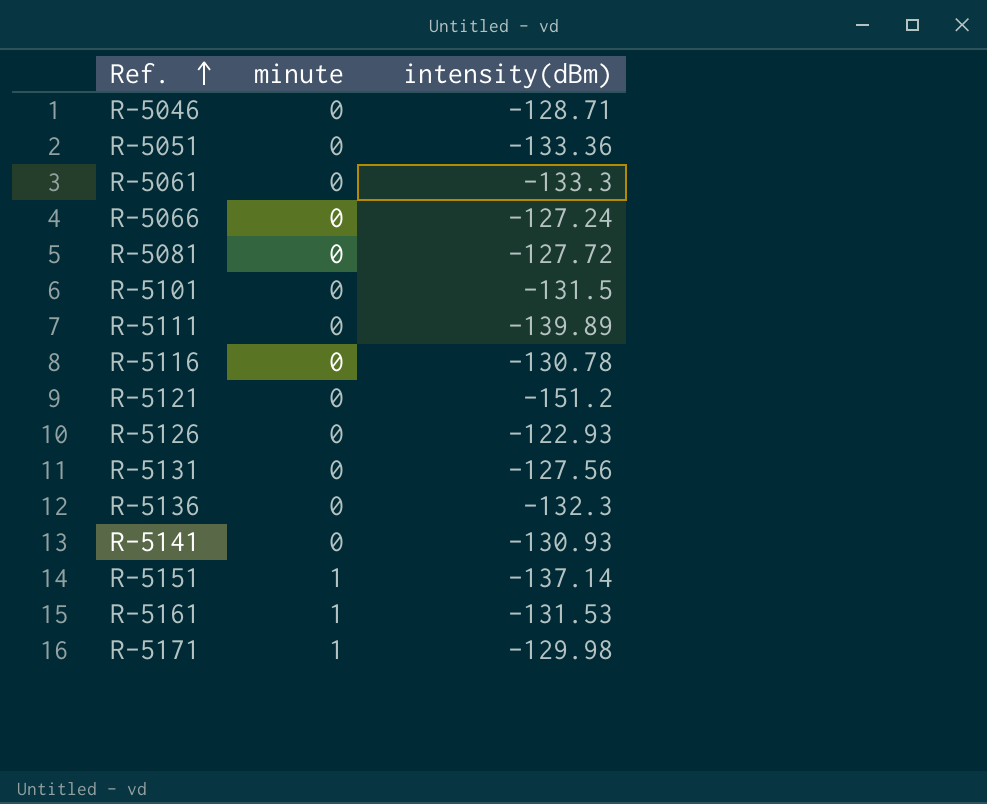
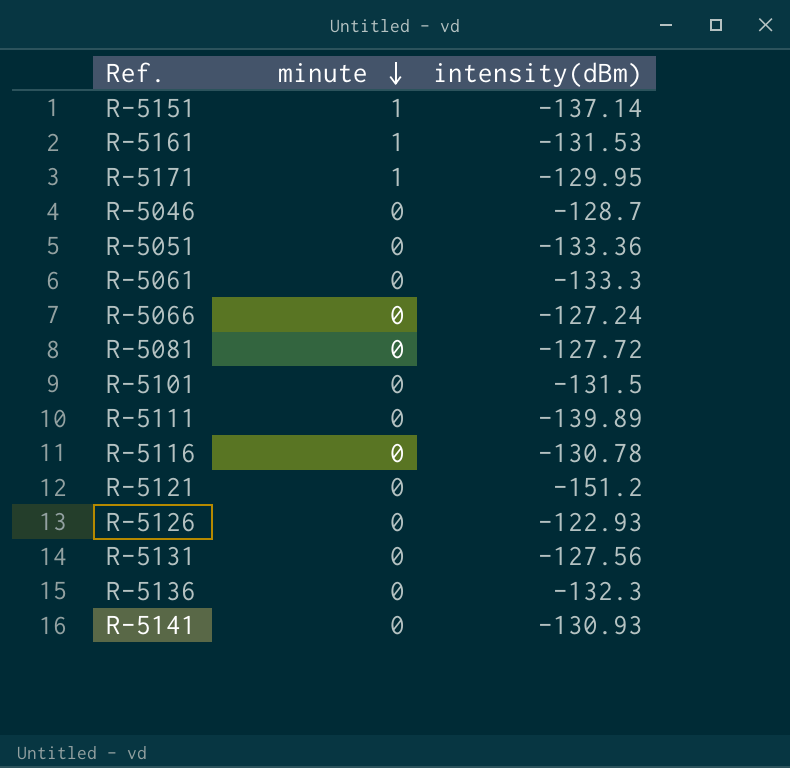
row order: Ref. ascending -> minute descending
R-5171 | intensity(dBm): -129.98 -> -129.95
R-5046 | intensity(dBm): -128.71 -> -128.7

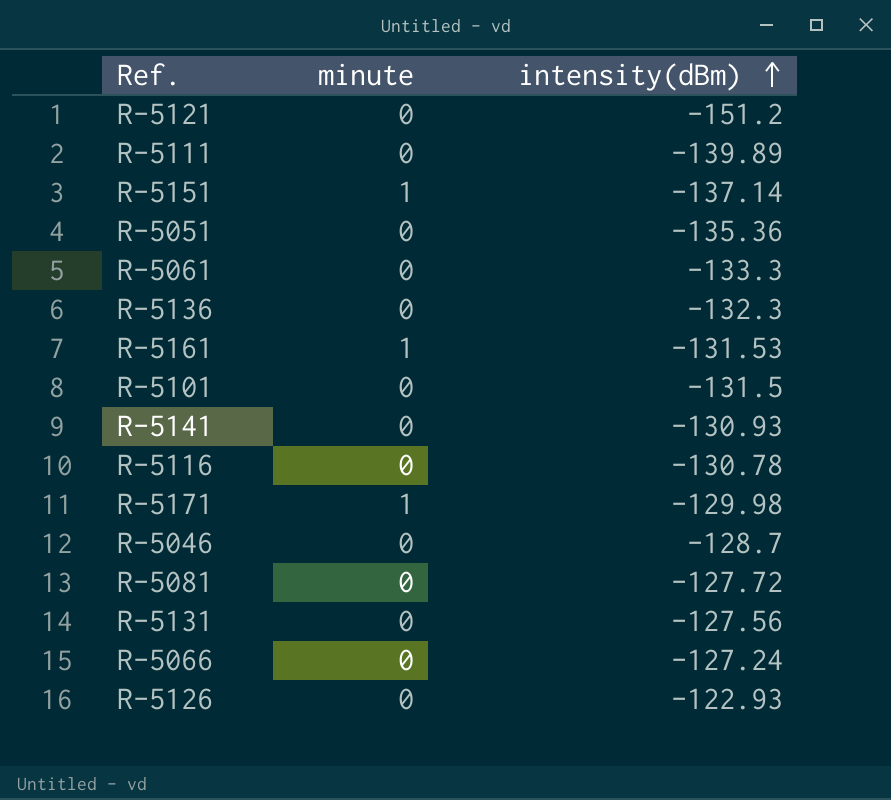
row order: minute descending -> intensity(dBm) ascending
R-5051 | intensity(dBm): -133.36 -> -135.36
R-5171 | intensity(dBm): -129.95 -> -129.98

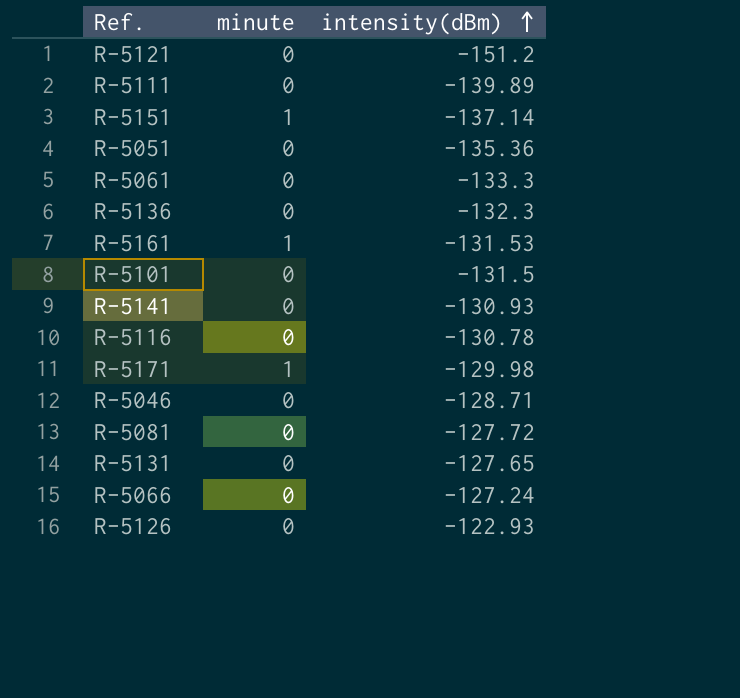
R-5046 | intensity(dBm): -128.7 -> -128.71
R-5131 | intensity(dBm): -127.56 -> -127.65

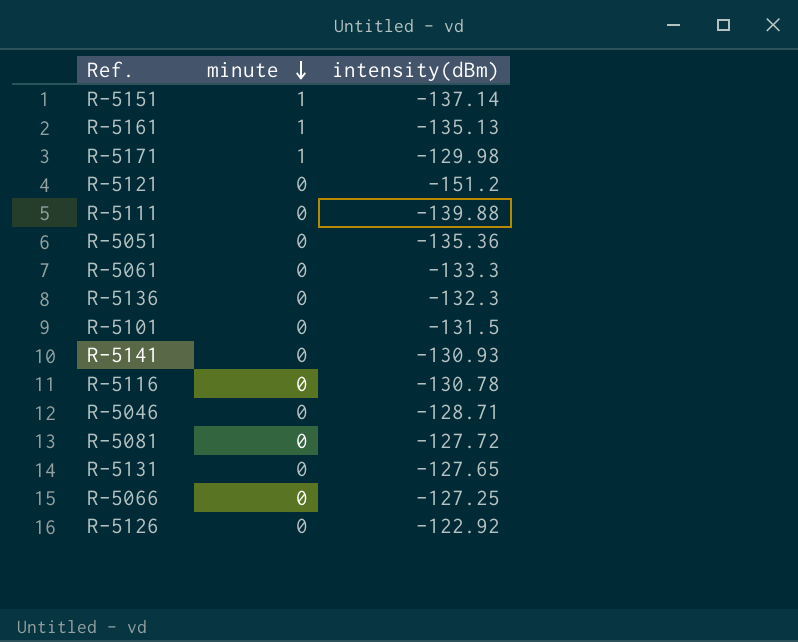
row order: intensity(dBm) ascending -> minute descending
R-5161 | intensity(dBm): -131.53 -> -135.13
R-5111 | intensity(dBm): -139.89 -> -139.88
R-5066 | intensity(dBm): -127.24 -> -127.25
R-5126 | intensity(dBm): -122.93 -> -122.92

